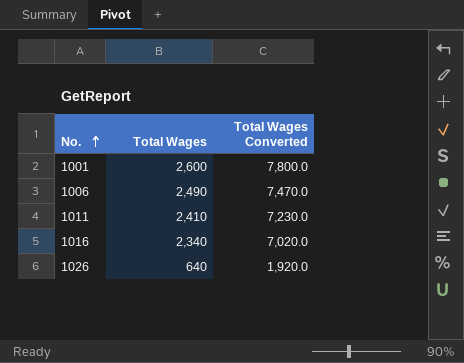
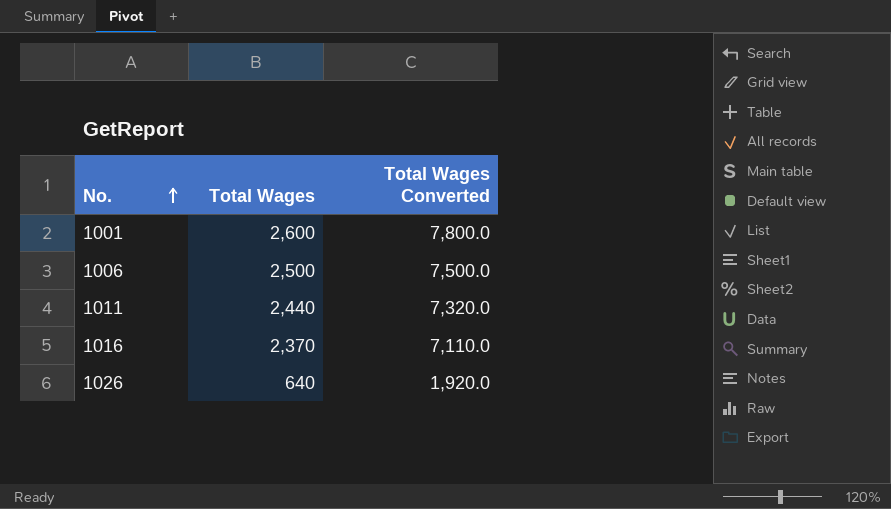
1006 | Total Wages: 2,490 -> 2,500
1006 | Total Wages Converted: 7,470.0 -> 7,500.0
1011 | Total Wages: 2,410 -> 2,440
1011 | Total Wages Converted: 7,230.0 -> 7,320.0
1016 | Total Wages: 2,340 -> 2,370
1016 | Total Wages Converted: 7,020.0 -> 7,110.0

